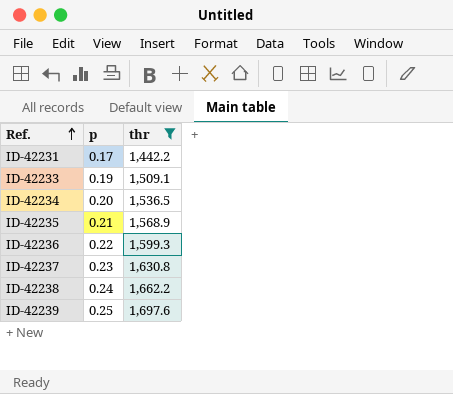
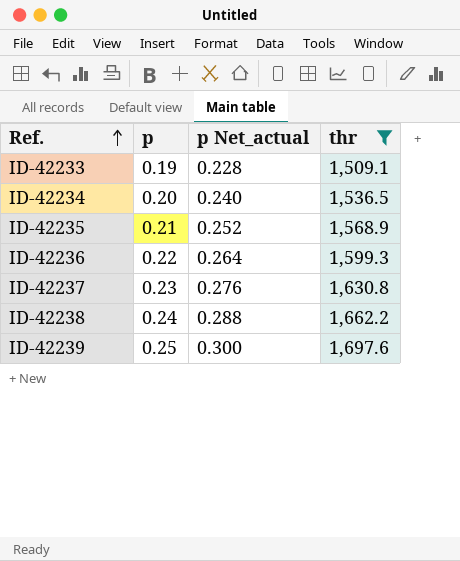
column p Net_actual | formula: none -> [p] * 1.2
row ID-42231: 0.17 | 1,442.2 -> none

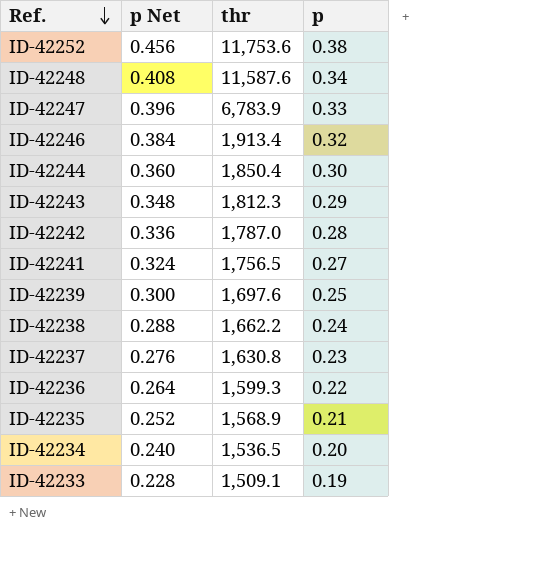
filter: thr <= 1,697.6 -> none
row order: Ref. ascending -> Ref. descending
column name: p Net_actual -> p Net
column p | position: 2 -> 4

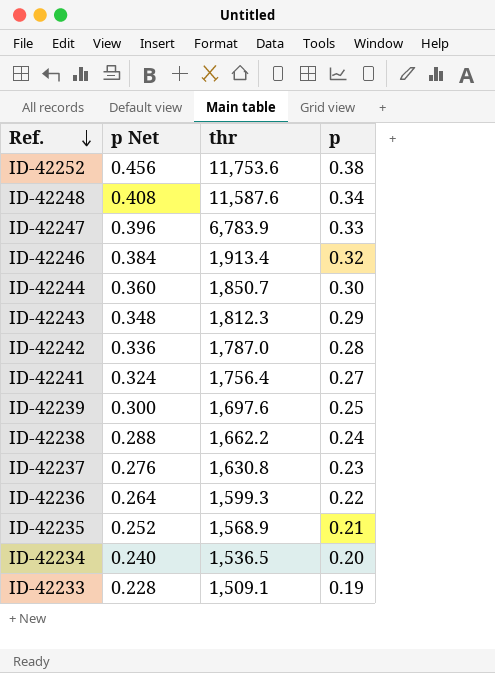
ID-42244 | thr: 1,850.4 -> 1,850.7
ID-42241 | thr: 1,756.5 -> 1,756.4

